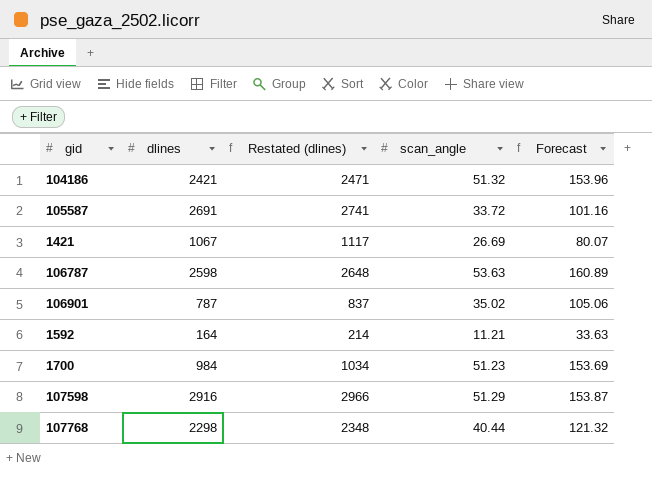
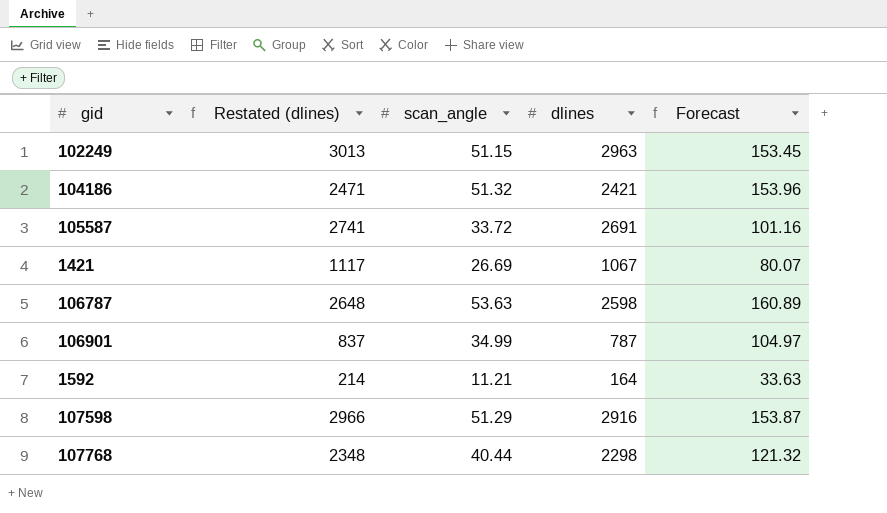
column dlines | position: 2 -> 4
row 1700: 984 | 1034 | 51.23 | 153.69 -> none
row 102249: none -> 3013 | 51.15 | 2963 | 153.45
106901 | scan_angle: 35.02 -> 34.99
106901 | Forecast: 105.06 -> 104.97

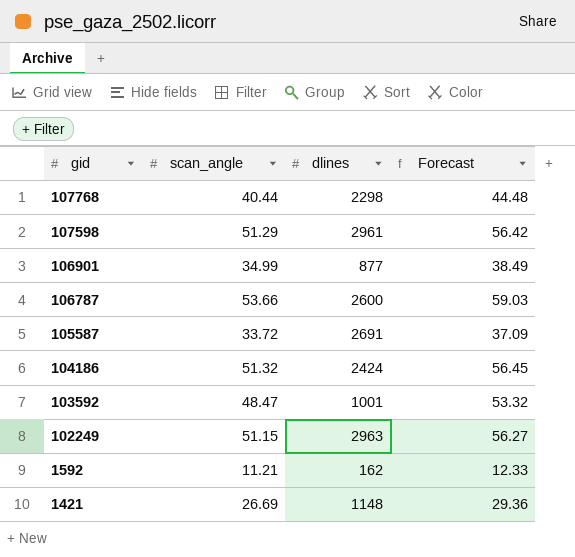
row order: none -> gid descending
column Restated (dlines) | formula: [dlines] + 50 -> none
column Forecast | formula: [scan_angle] * 3 -> [scan_angle] * 1.1
107598 | dlines: 2916 -> 2961
106901 | dlines: 787 -> 877
106787 | scan_angle: 53.63 -> 53.66
106787 | dlines: 2598 -> 2600
104186 | dlines: 2421 -> 2424
row 103592: none -> 48.47 | 1001 | 53.32
1592 | dlines: 164 -> 162
1421 | dlines: 1067 -> 1148

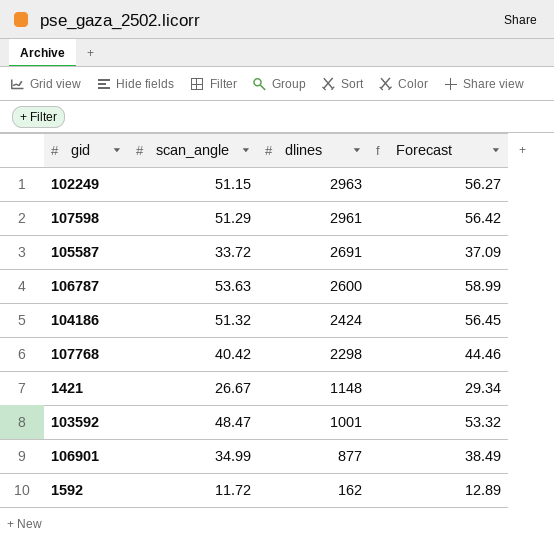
row order: gid descending -> dlines descending
106787 | scan_angle: 53.66 -> 53.63
106787 | Forecast: 59.03 -> 58.99
107768 | scan_angle: 40.44 -> 40.42
107768 | Forecast: 44.48 -> 44.46
1421 | scan_angle: 26.69 -> 26.67
1421 | Forecast: 29.36 -> 29.34
1592 | scan_angle: 11.21 -> 11.72
1592 | Forecast: 12.33 -> 12.89

